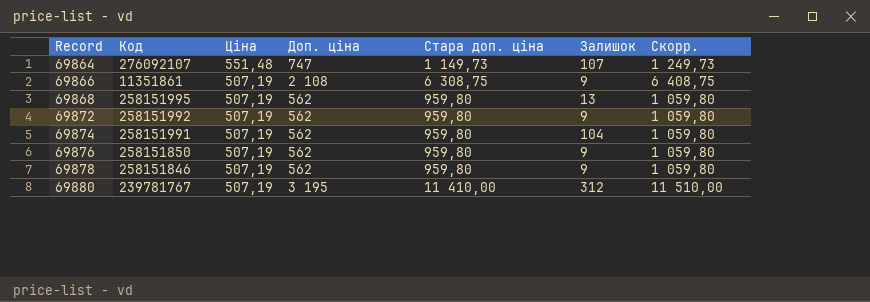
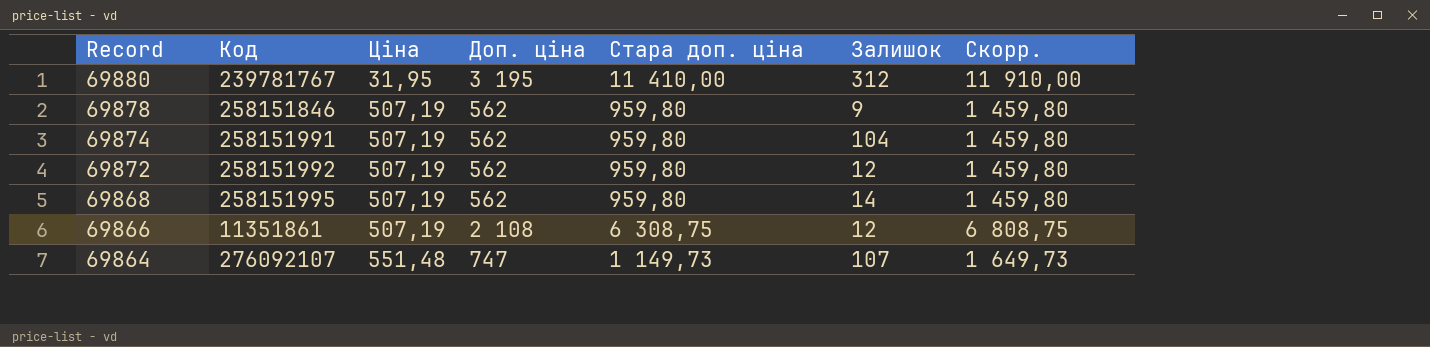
row order: Record ascending -> Record descending
column Скорр. | formula: [Стара доп. ціна] + 100 -> [Стара доп. ціна] + 500
row 69876: 258151850 | 507,19 | 562 | 959,80 | 9 | 1 059,80 -> none
69880 | Ціна: 507,19 -> 31,95
69872 | Залишок: 9 -> 12
69868 | Залишок: 13 -> 14
69866 | Залишок: 9 -> 12

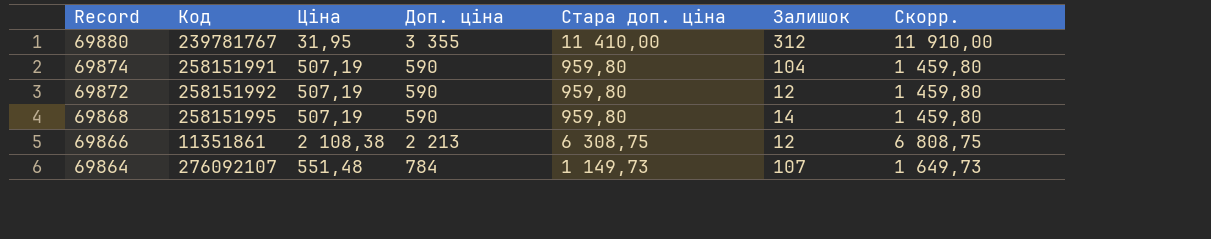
row 69878: 258151846 | 507,19 | 562 | 959,80 | 9 | 1 459,80 -> none
69880 | Доп. ціна: 3 195 -> 3 355
69874 | Доп. ціна: 562 -> 590
69872 | Доп. ціна: 562 -> 590
69868 | Доп. ціна: 562 -> 590
69866 | Ціна: 507,19 -> 2 108,38
69866 | Доп. ціна: 2 108 -> 2 213
69864 | Доп. ціна: 747 -> 784

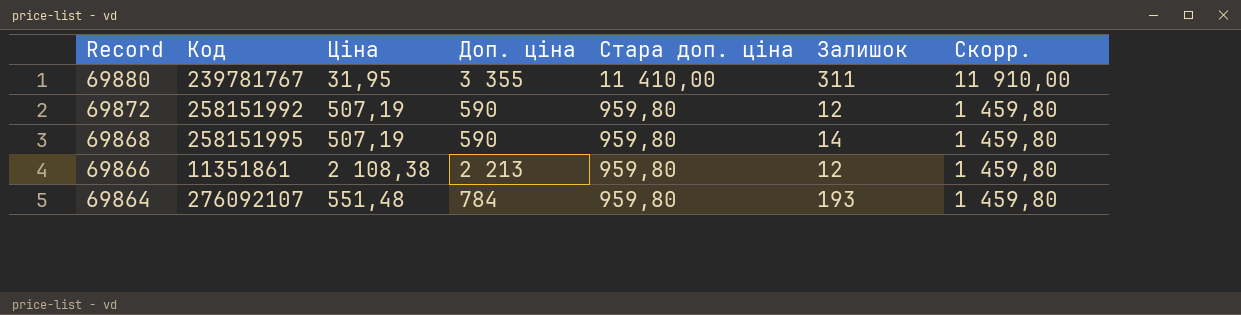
row 69874: 258151991 | 507,19 | 590 | 959,80 | 104 | 1 459,80 -> none
69880 | Залишок: 312 -> 311
69866 | Стара доп. ціна: 6 308,75 -> 959,80
69866 | Скорр.: 6 808,75 -> 1 459,80
69864 | Стара доп. ціна: 1 149,73 -> 959,80
69864 | Залишок: 107 -> 193
69864 | Скорр.: 1 649,73 -> 1 459,80

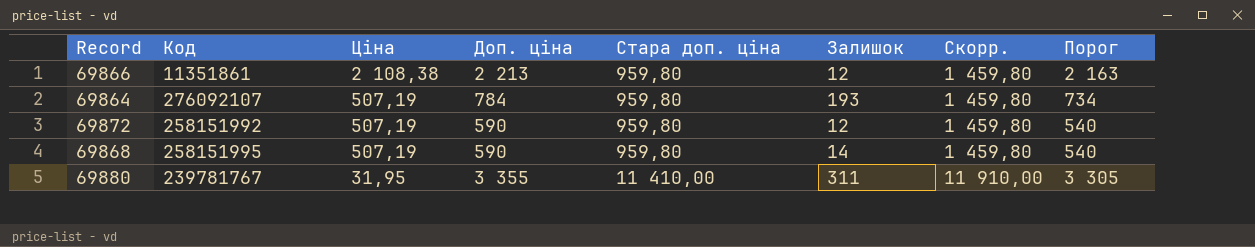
row order: Record descending -> Ціна descending
column Порог | formula: none -> [Доп. ціна] - 50
69864 | Ціна: 551,48 -> 507,19

